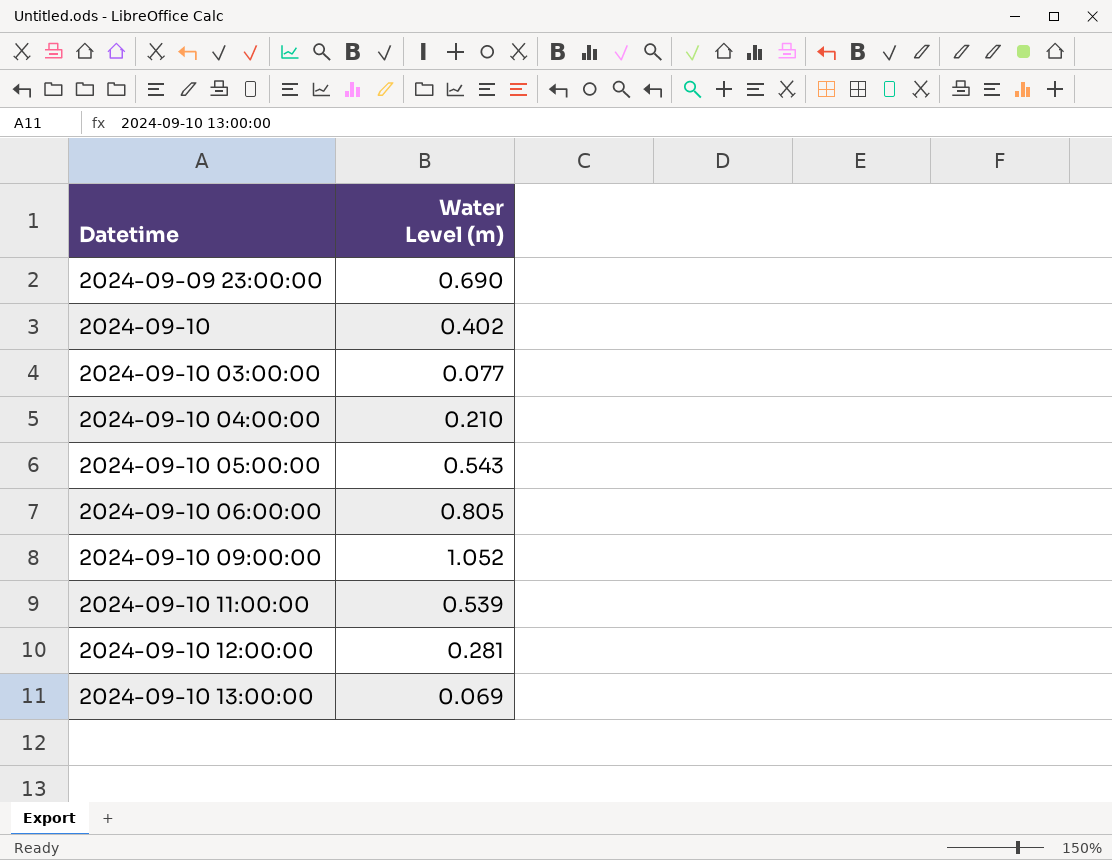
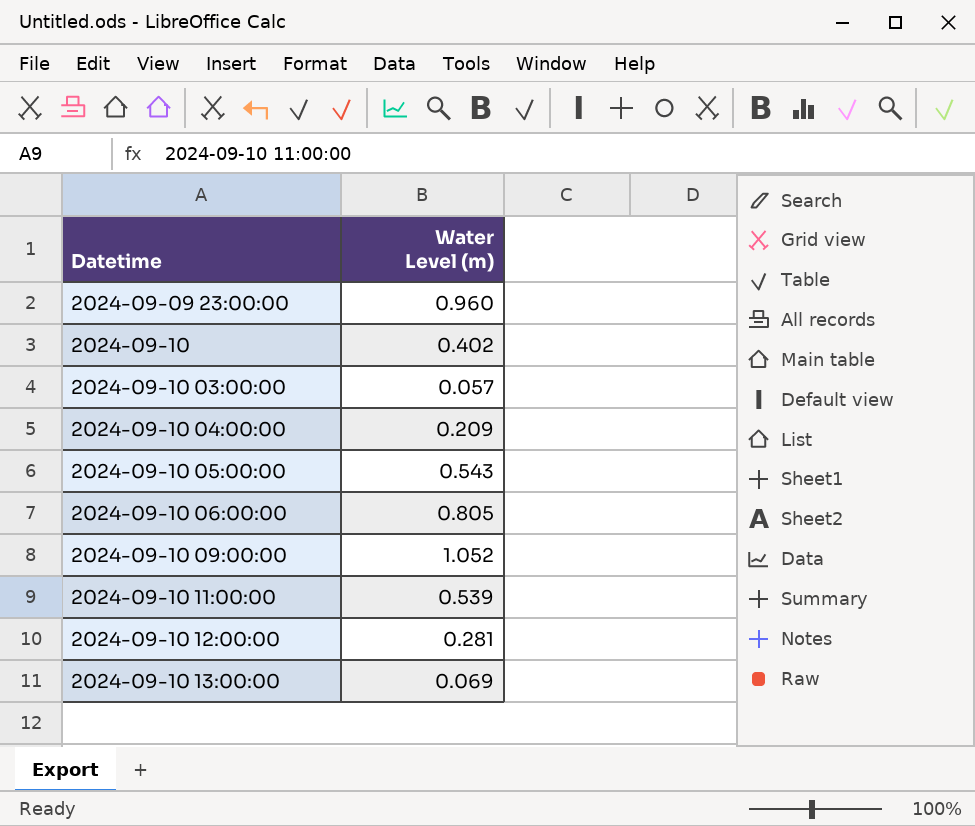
2024-09-09 23:00:00 | Water Level (m): 0.690 -> 0.960
2024-09-10 03:00:00 | Water Level (m): 0.077 -> 0.057
2024-09-10 04:00:00 | Water Level (m): 0.210 -> 0.209

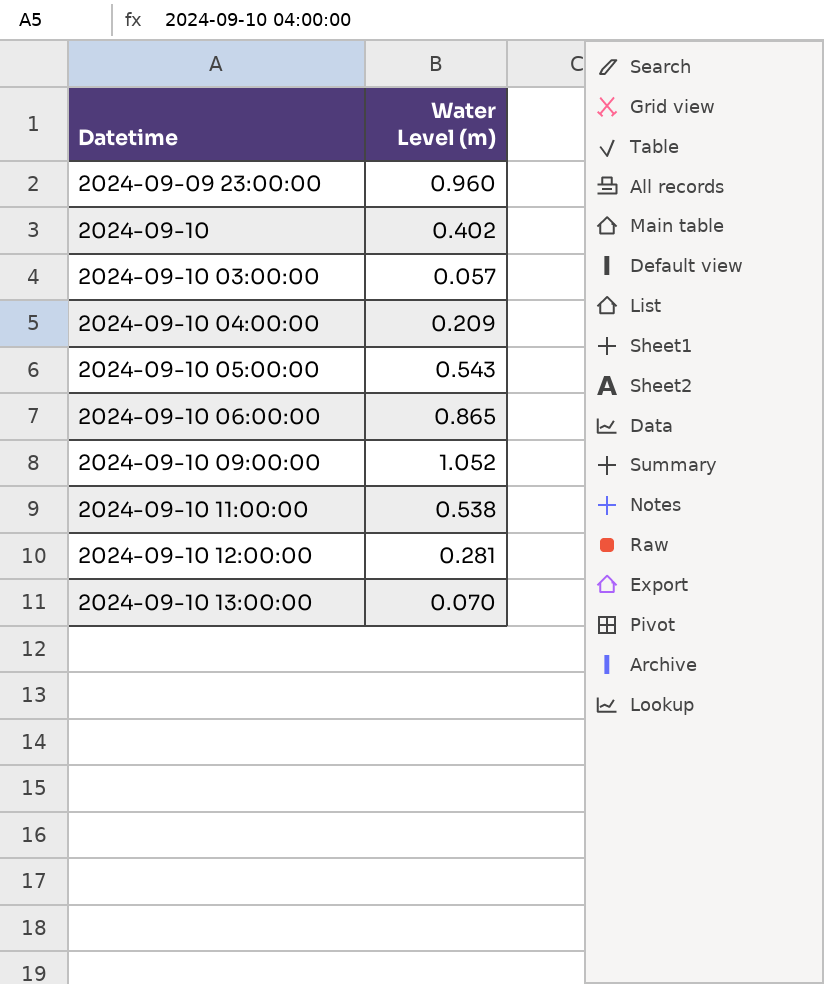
2024-09-10 06:00:00 | Water Level (m): 0.805 -> 0.865
2024-09-10 11:00:00 | Water Level (m): 0.539 -> 0.538
2024-09-10 13:00:00 | Water Level (m): 0.069 -> 0.070

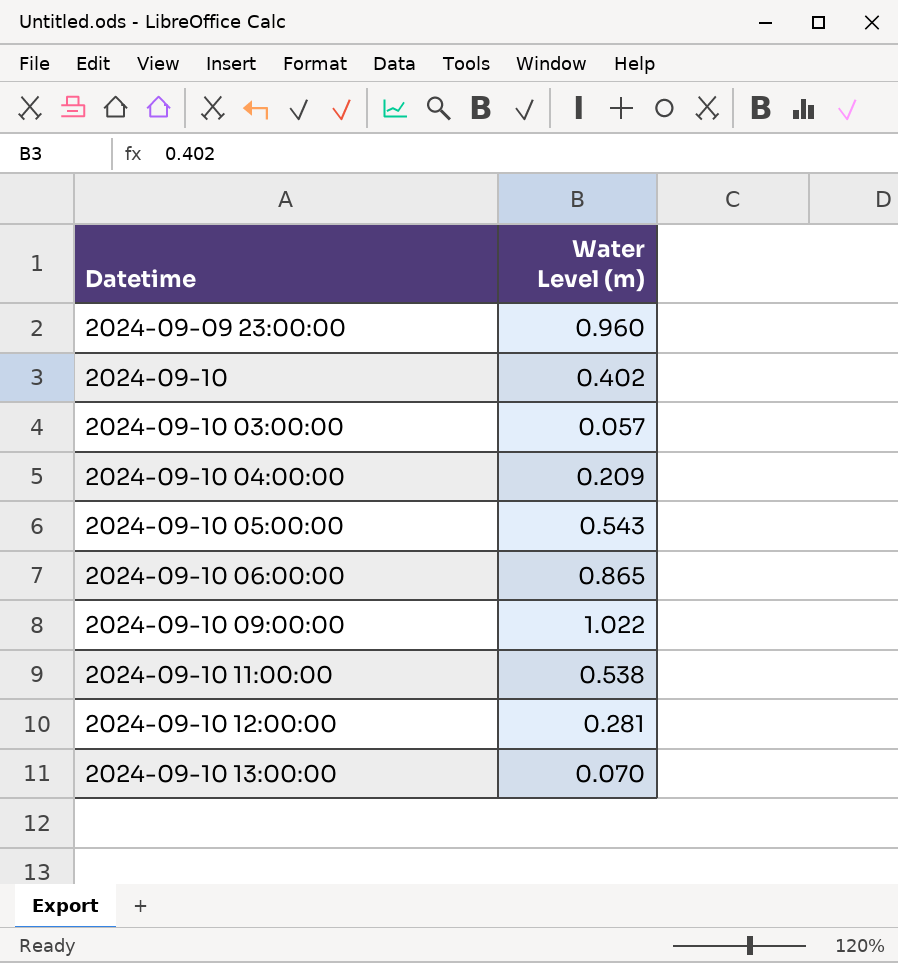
2024-09-10 09:00:00 | Water Level (m): 1.052 -> 1.022

